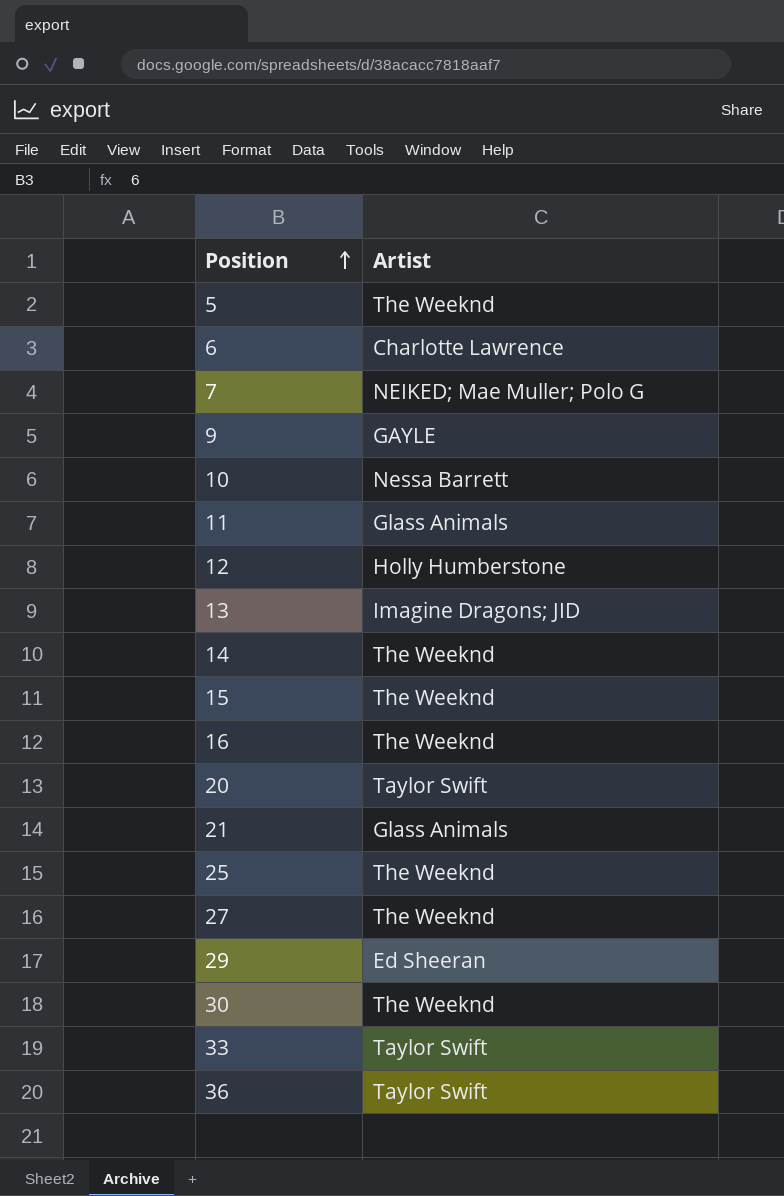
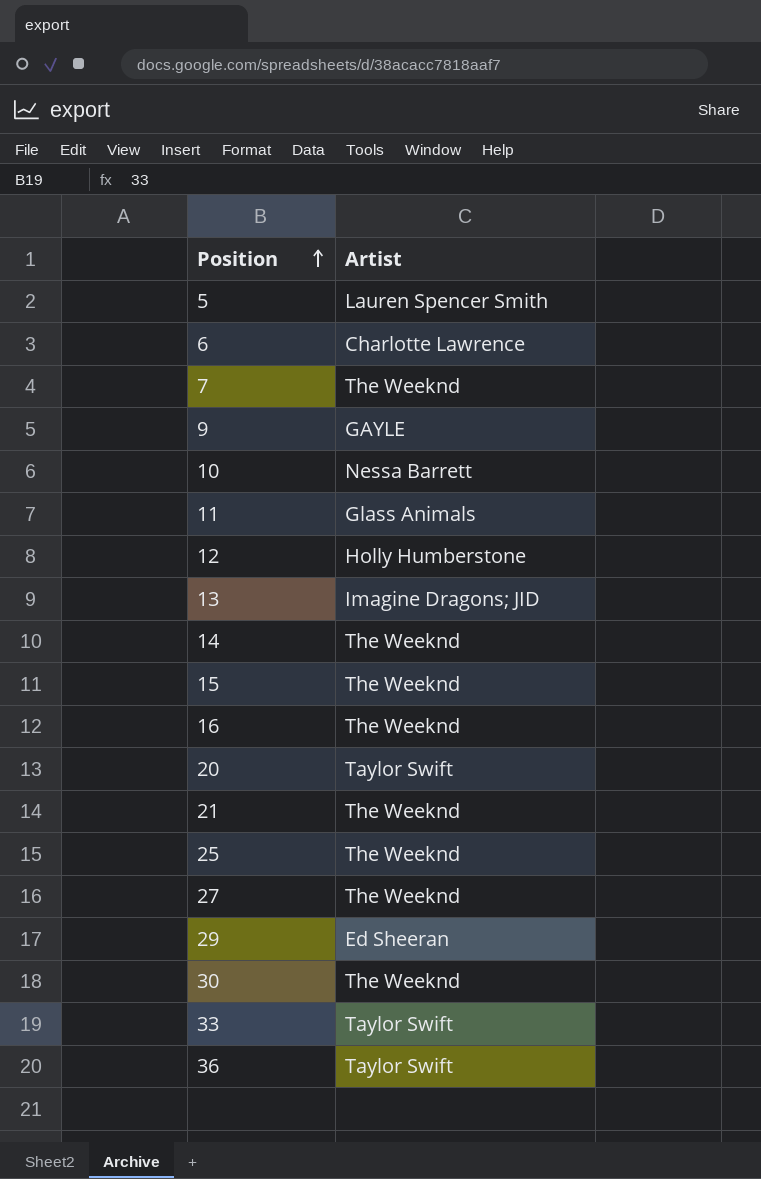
5 | Artist: The Weeknd -> Lauren Spencer Smith
7 | Artist: NEIKED; Mae Muller; Polo G -> The Weeknd
21 | Artist: Glass Animals -> The Weeknd

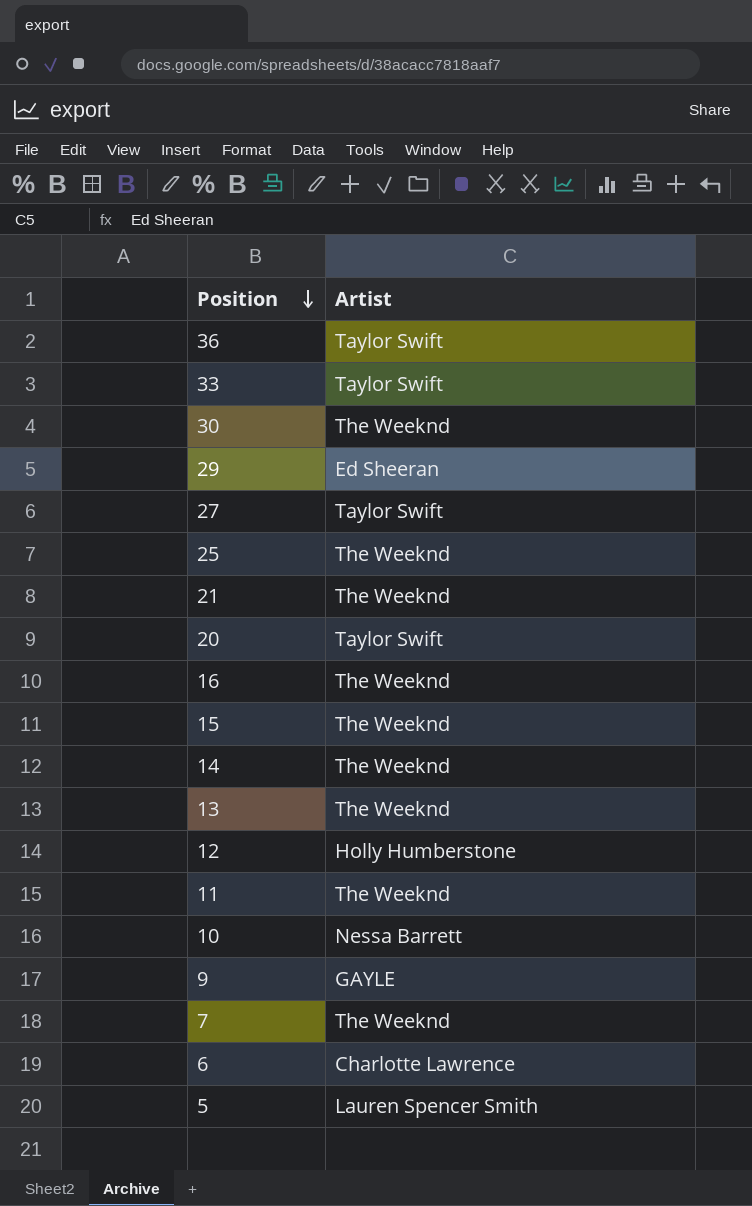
row order: Position ascending -> Position descending
27 | Artist: The Weeknd -> Taylor Swift
13 | Artist: Imagine Dragons; JID -> The Weeknd
11 | Artist: Glass Animals -> The Weeknd

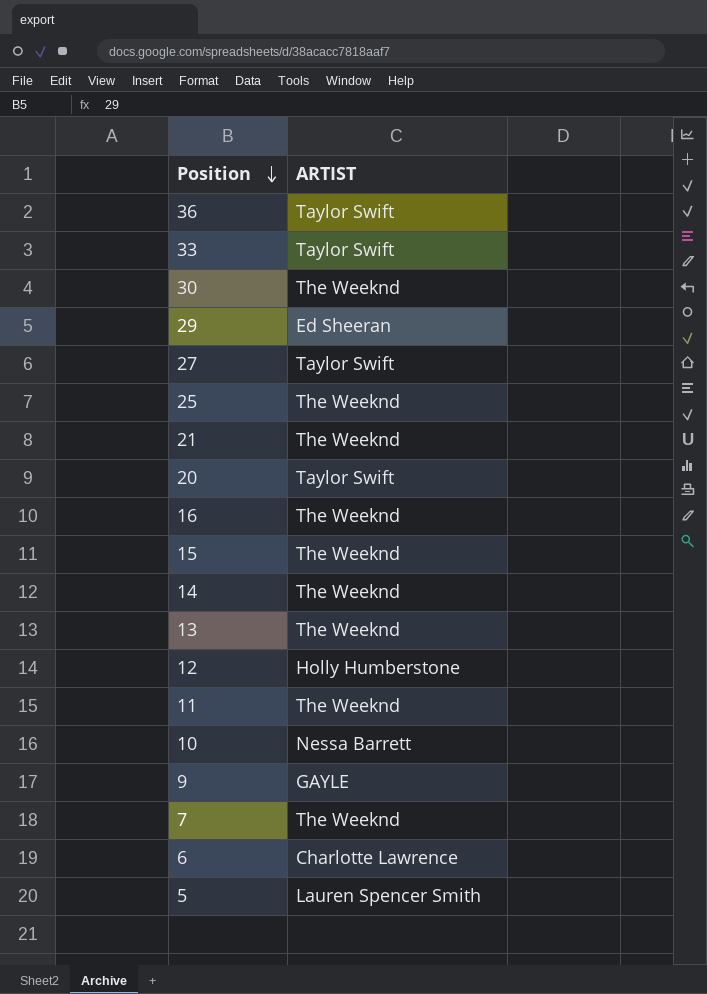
column name: Artist -> ARTIST

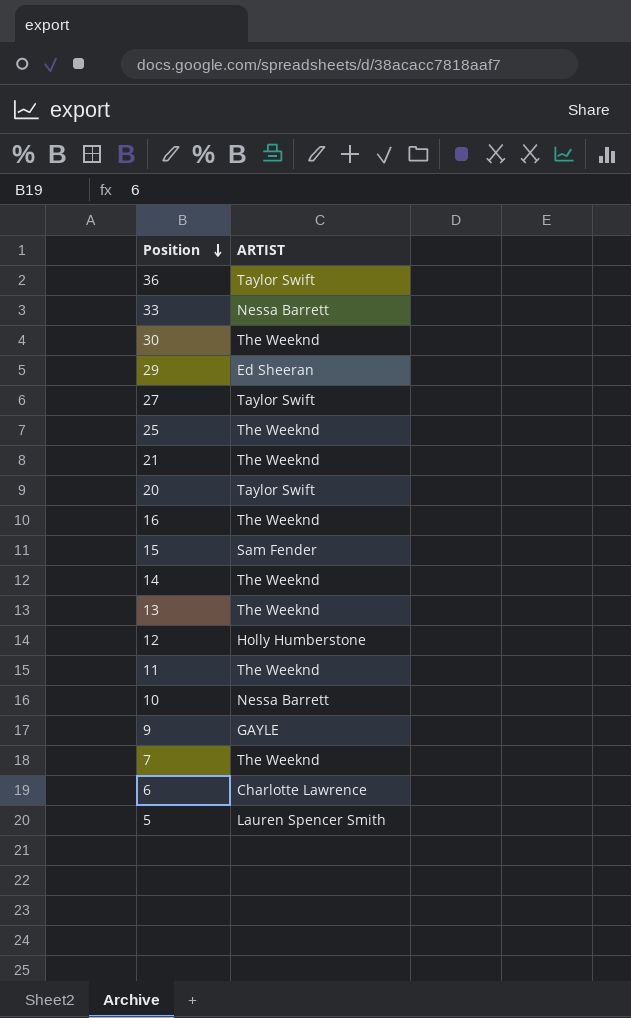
33 | ARTIST: Taylor Swift -> Nessa Barrett
15 | ARTIST: The Weeknd -> Sam Fender

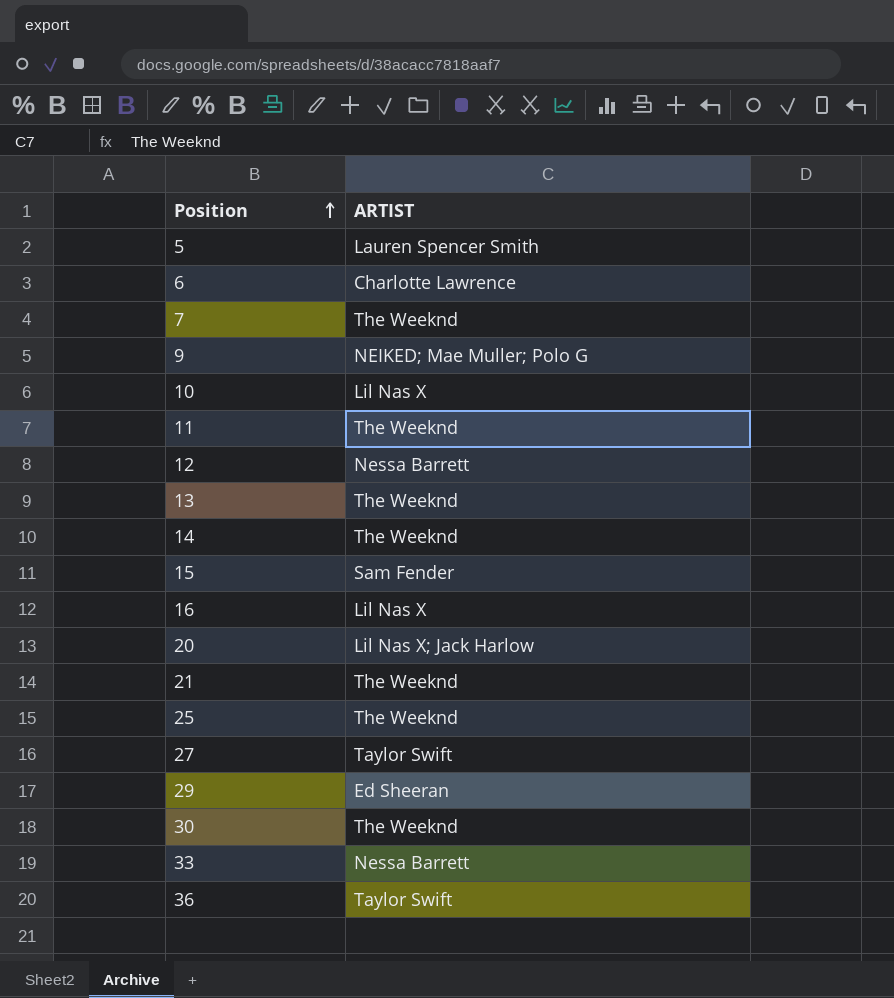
row order: Position descending -> Position ascending
9 | ARTIST: GAYLE -> NEIKED; Mae Muller; Polo G
10 | ARTIST: Nessa Barrett -> Lil Nas X
12 | ARTIST: Holly Humberstone -> Nessa Barrett
16 | ARTIST: The Weeknd -> Lil Nas X
20 | ARTIST: Taylor Swift -> Lil Nas X; Jack Harlow

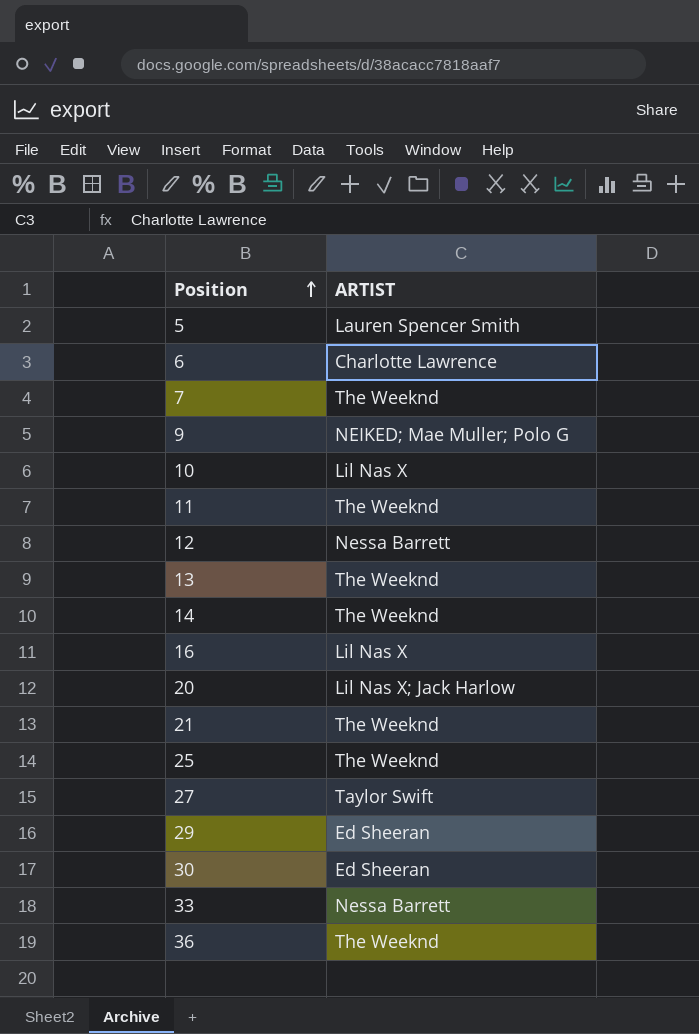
row 15: Sam Fender -> none
30 | ARTIST: The Weeknd -> Ed Sheeran
36 | ARTIST: Taylor Swift -> The Weeknd

